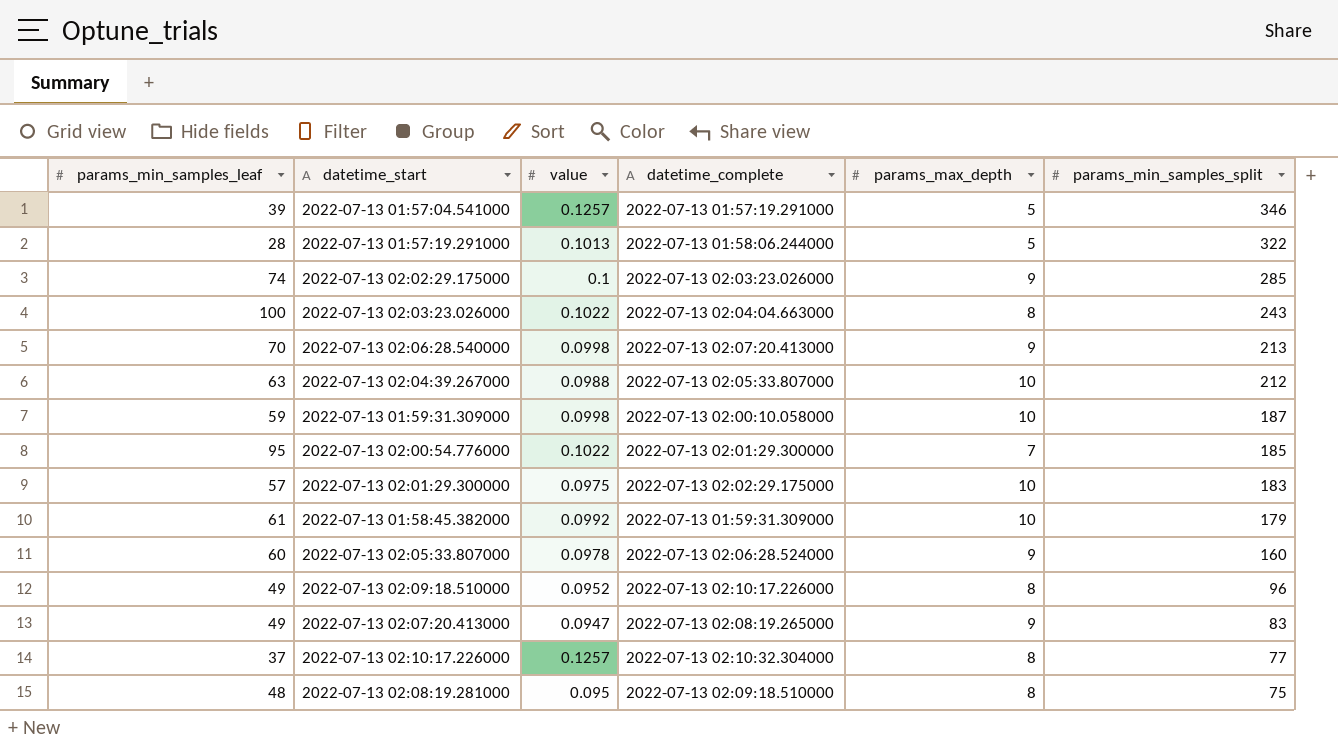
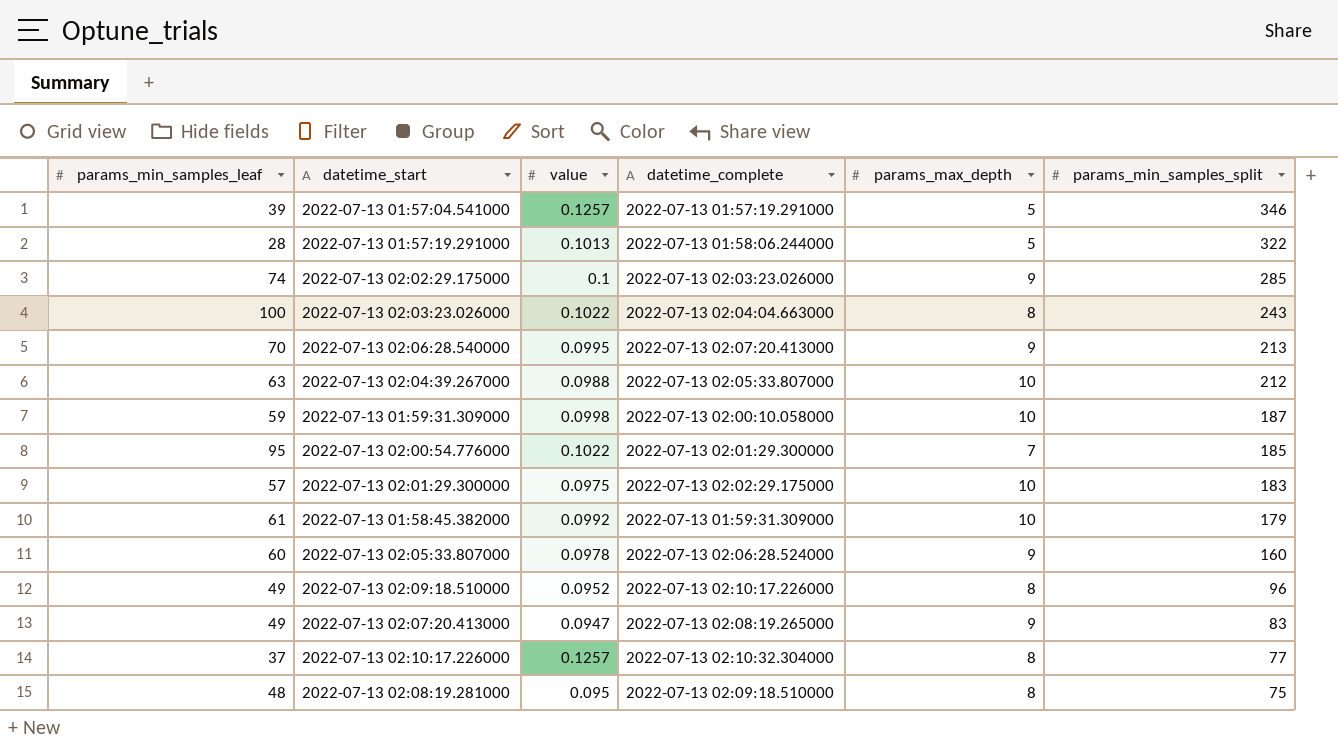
2022-07-13 02:06:28.540000 | value: 0.0998 -> 0.0995

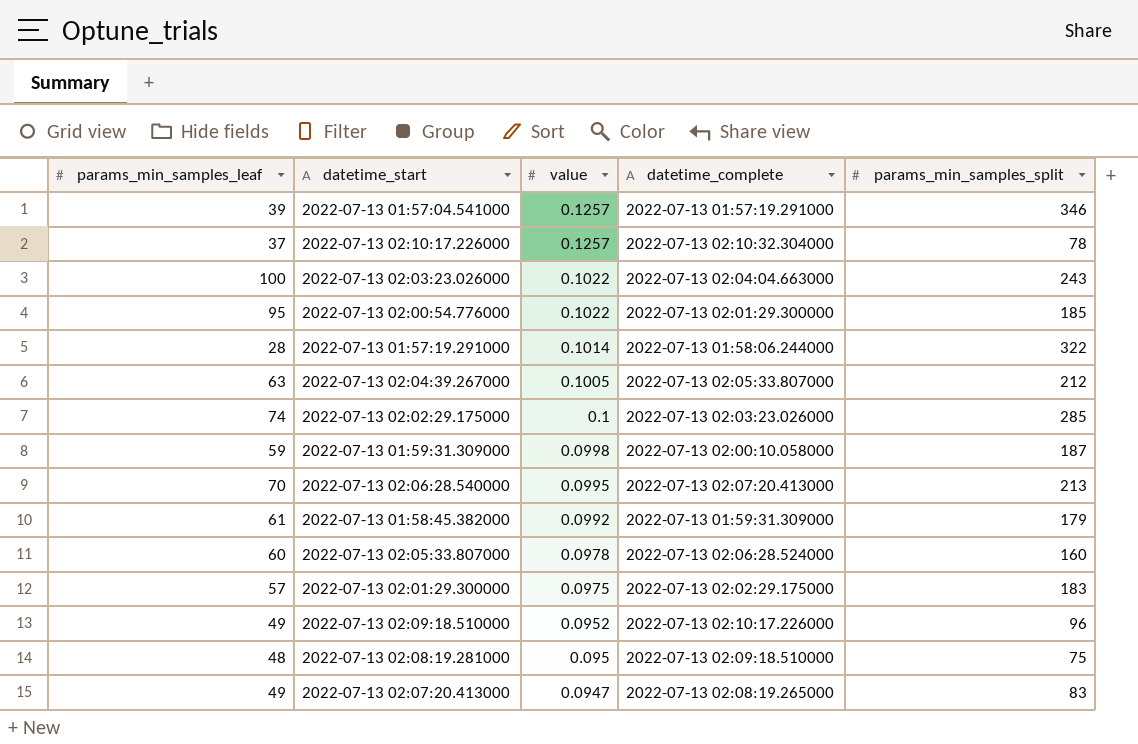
row order: params_min_samples_split descending -> value descending
column params_max_depth | position: 5 -> none
2022-07-13 02:10:17.226000 | params_min_samples_split: 77 -> 78
2022-07-13 01:57:19.291000 | value: 0.1013 -> 0.1014
2022-07-13 02:04:39.267000 | value: 0.0988 -> 0.1005

